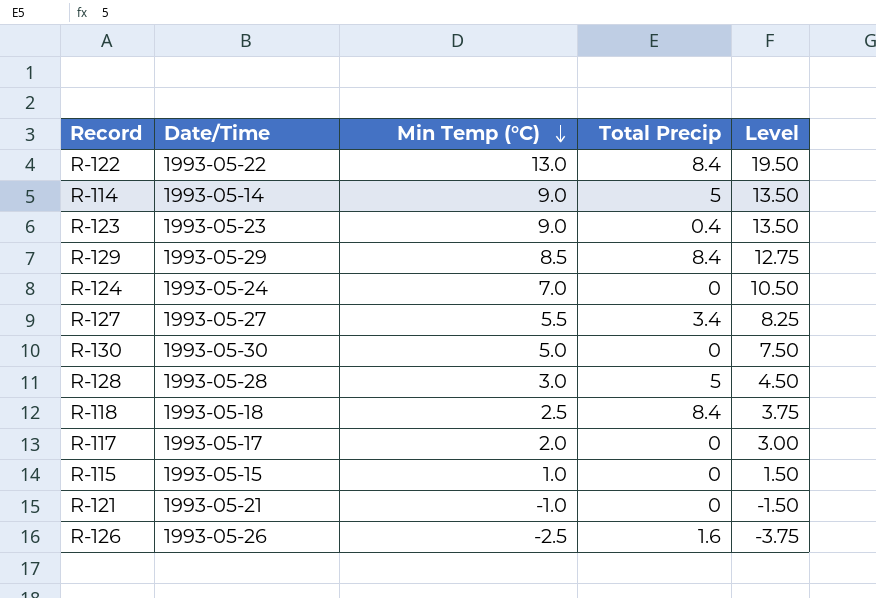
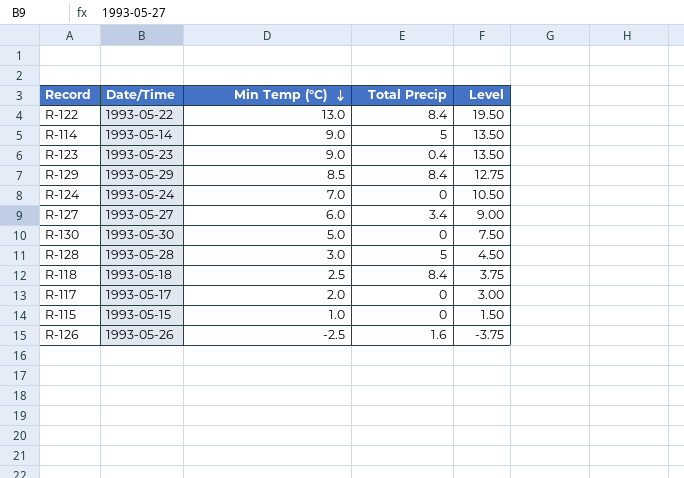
row R-121: 1993-05-21 | -1.0 | 0 | -1.50 -> none
R-127 | Min Temp (°C): 5.5 -> 6.0
R-127 | Level: 8.25 -> 9.00

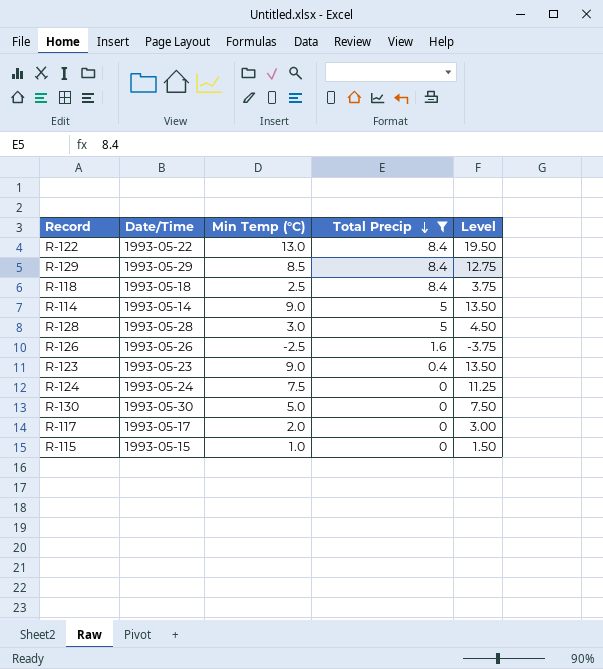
filter: none -> Total Precip != 3.4
row order: Min Temp (°C) descending -> Total Precip descending
R-124 | Min Temp (°C): 7.0 -> 7.5
R-124 | Level: 10.50 -> 11.25

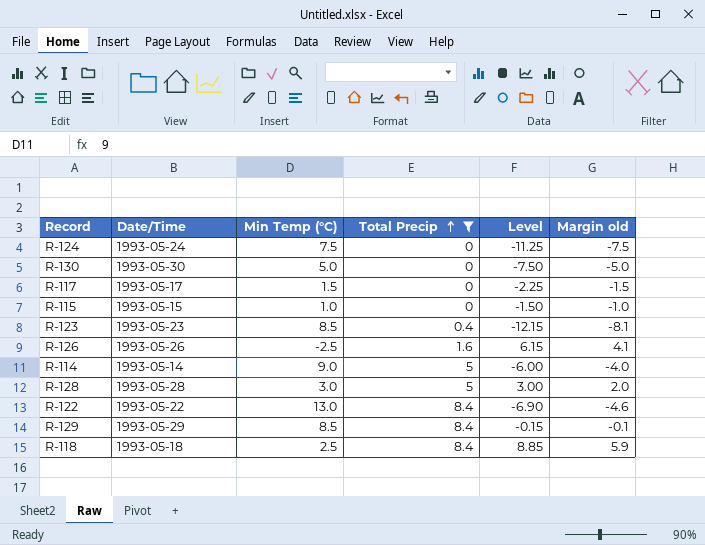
row order: Total Precip descending -> Total Precip ascending
column Level | formula: [Min Temp (°C)] * 1.5 -> [Margin old] * 1.5
column Margin old | formula: none -> [Total Precip] - [Min Temp (°C)]
R-117 | Min Temp (°C): 2.0 -> 1.5
R-123 | Min Temp (°C): 9.0 -> 8.5

